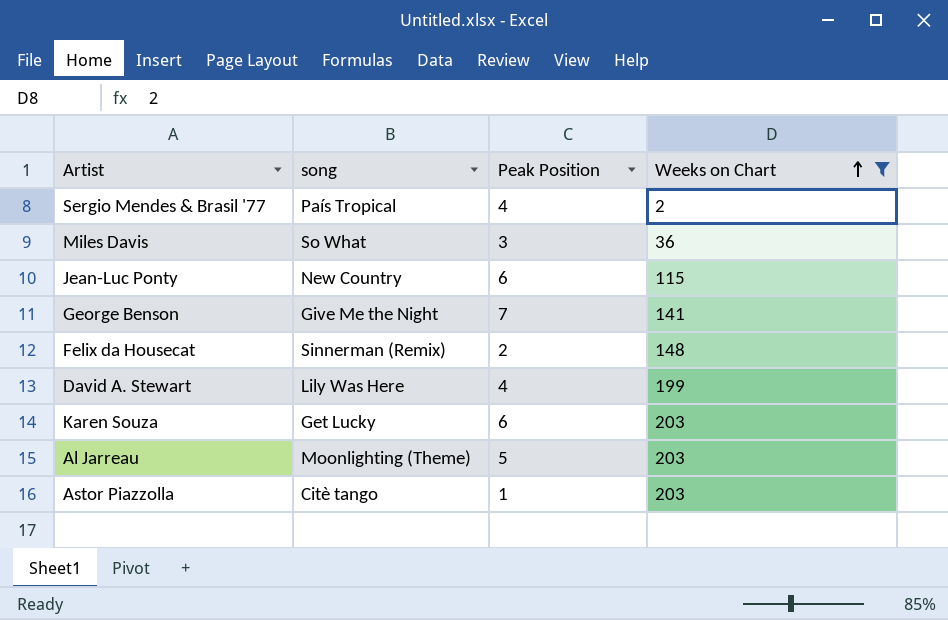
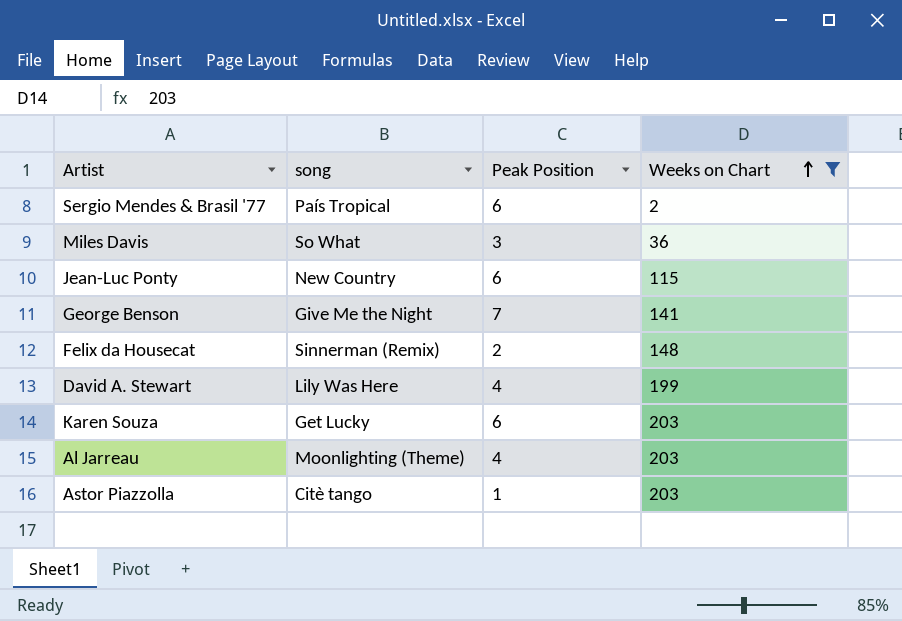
Sergio Mendes & Brasil '77 | Peak Position: 4 -> 6
Al Jarreau | Peak Position: 5 -> 4

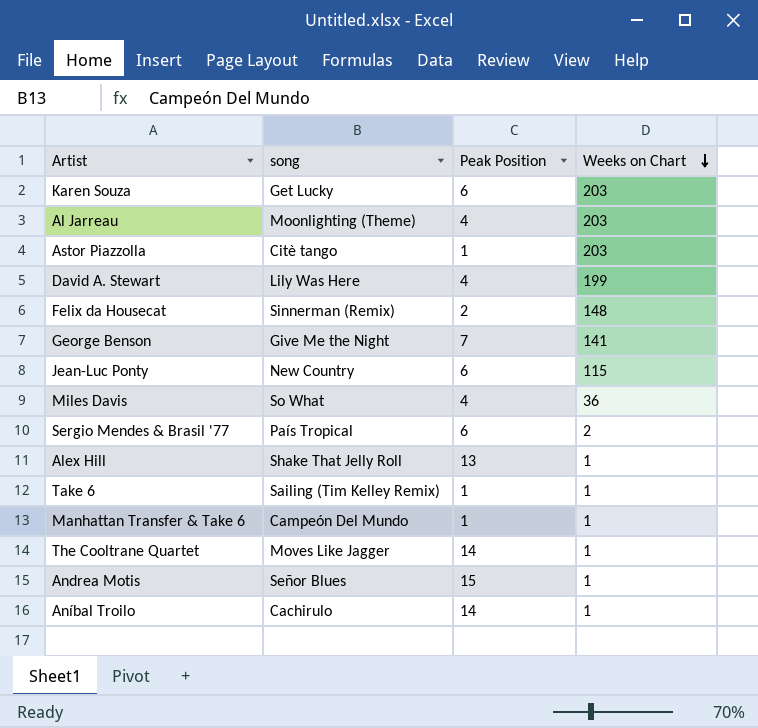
filter: Weeks on Chart != 1 -> none
row order: Weeks on Chart ascending -> Weeks on Chart descending
Miles Davis | Peak Position: 3 -> 4

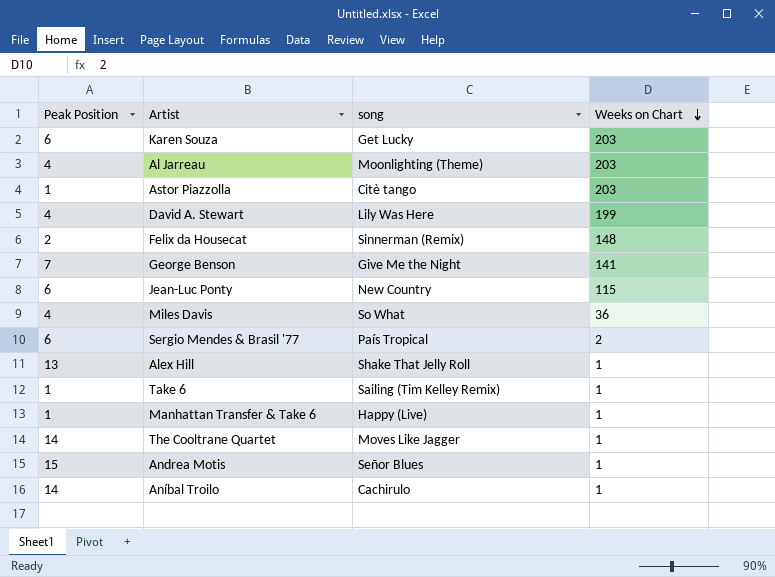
column Peak Position | position: 3 -> 1
Manhattan Transfer & Take 6 | song: Campeón Del Mundo -> Happy (Live)

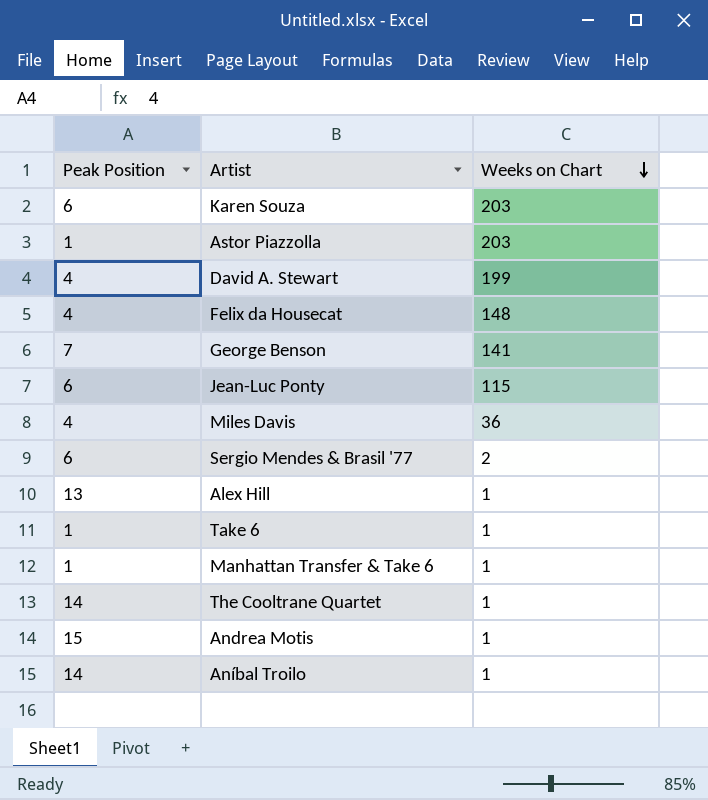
column song | position: 3 -> none
row Al Jarreau: 4 | Moonlighting (Theme) | 203 -> none
Felix da Housecat | Peak Position: 2 -> 4

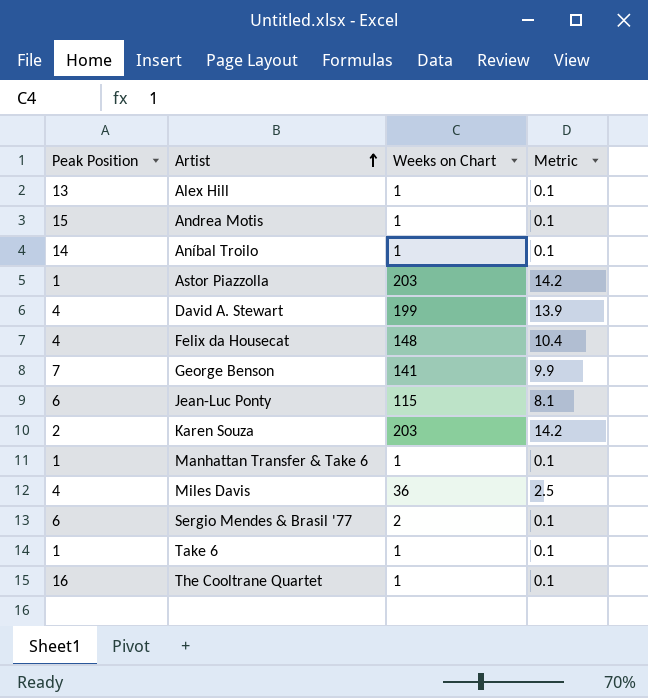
row order: Weeks on Chart descending -> Artist ascending
column Metric | formula: none -> [Weeks on Chart] * 0.07
Karen Souza | Peak Position: 6 -> 2
The Cooltrane Quartet | Peak Position: 14 -> 16

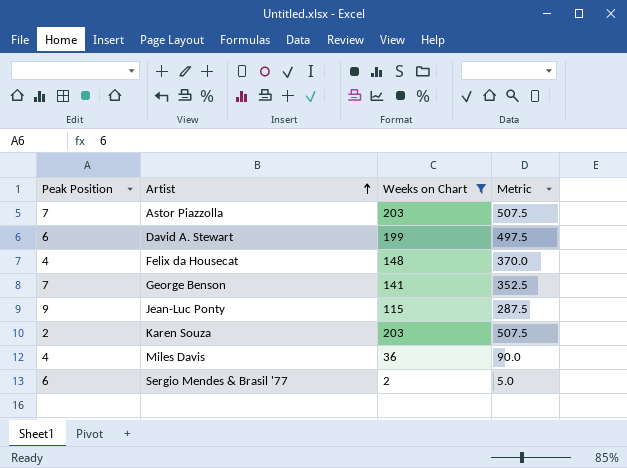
filter: none -> Weeks on Chart != 1
column Metric | formula: [Weeks on Chart] * 0.07 -> [Weeks on Chart] * 2.5
Astor Piazzolla | Peak Position: 1 -> 7
David A. Stewart | Peak Position: 4 -> 6
Jean-Luc Ponty | Peak Position: 6 -> 9

